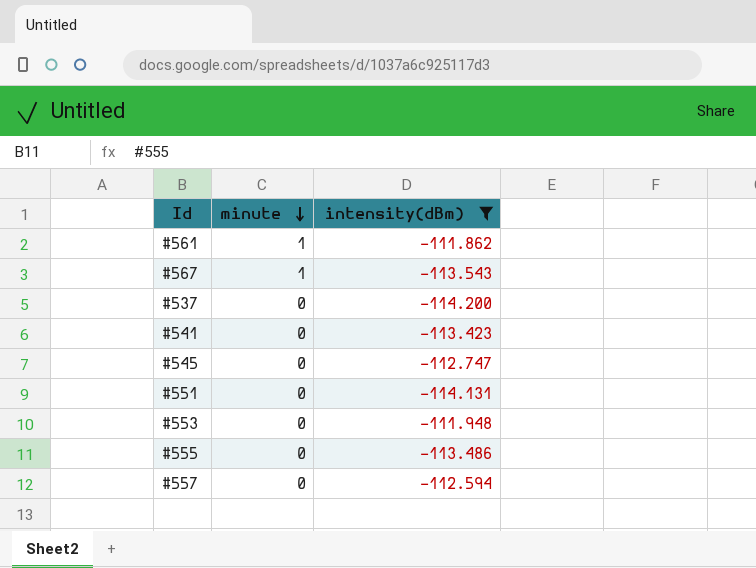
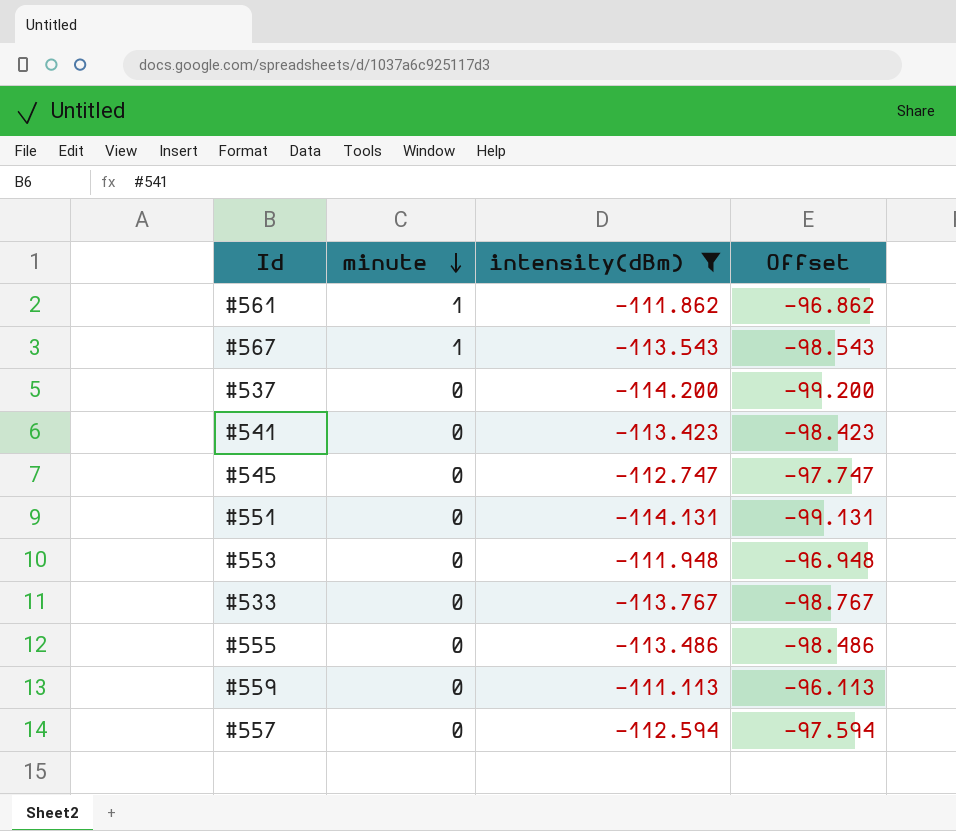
column Offset | formula: none -> [intensity(dBm)] + 15
row #533: none -> 0 | -113.767 | -98.767
row #559: none -> 0 | -111.113 | -96.113

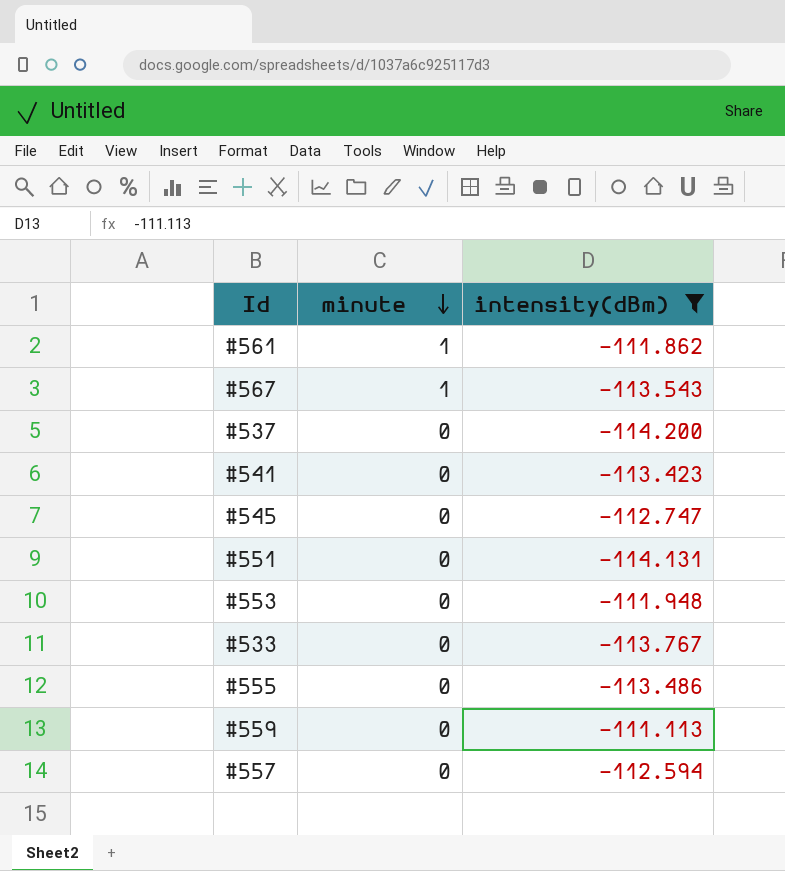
column Offset | formula: [intensity(dBm)] + 15 -> none

